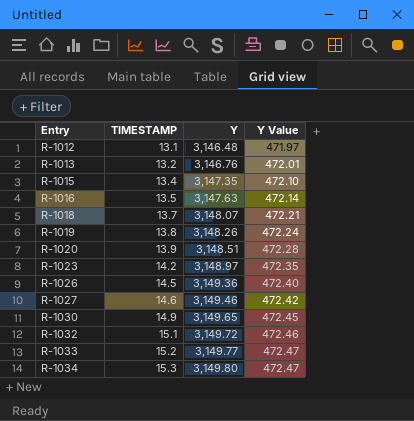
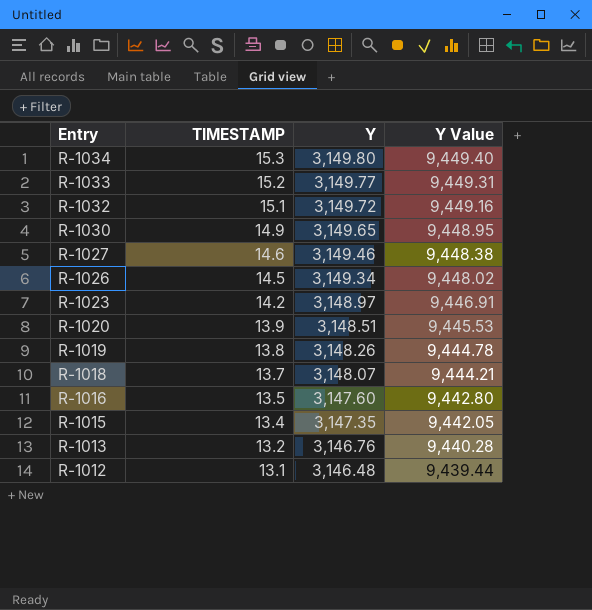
row order: Entry ascending -> Entry descending
column Y Value | formula: [Y] * 0.15 -> [Y] * 3
R-1026 | Y: 3,149.36 -> 3,149.34
R-1016 | Y: 3,147.63 -> 3,147.60

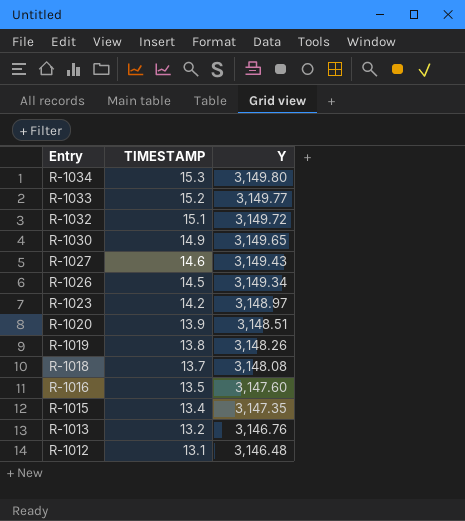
column Y Value | formula: [Y] * 3 -> none
R-1027 | Y: 3,149.46 -> 3,149.43
R-1018 | Y: 3,148.07 -> 3,148.08

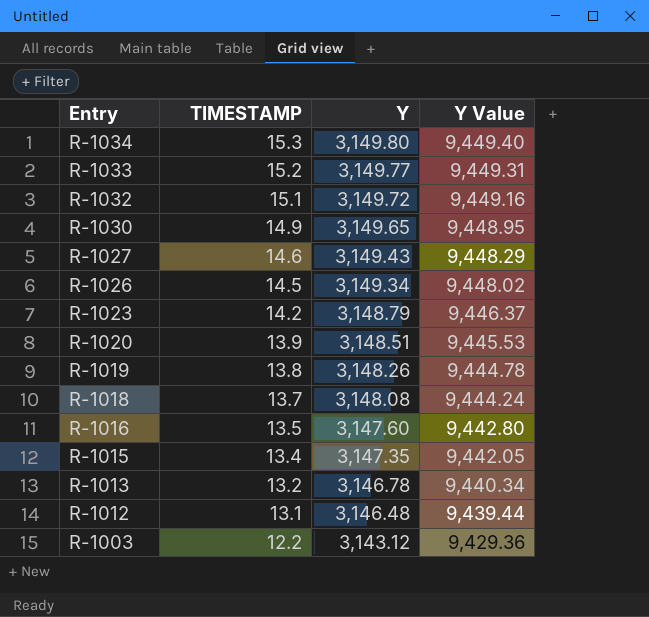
column Y Value | formula: none -> [Y] * 3
R-1023 | Y: 3,148.97 -> 3,148.79
R-1013 | Y: 3,146.76 -> 3,146.78
row R-1003: none -> 12.2 | 3,143.12 | 9,429.36

